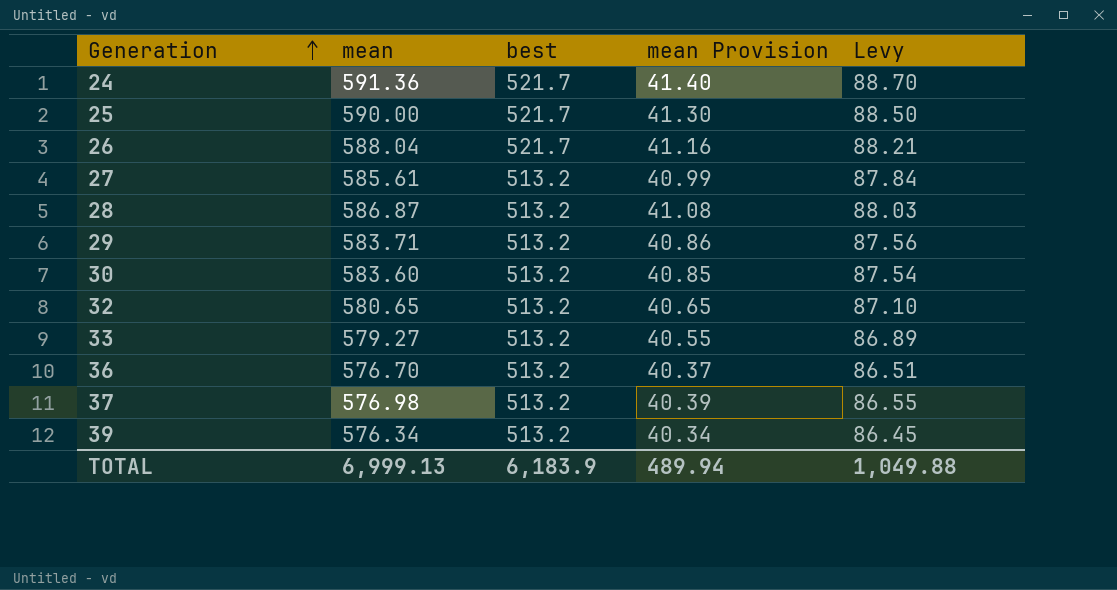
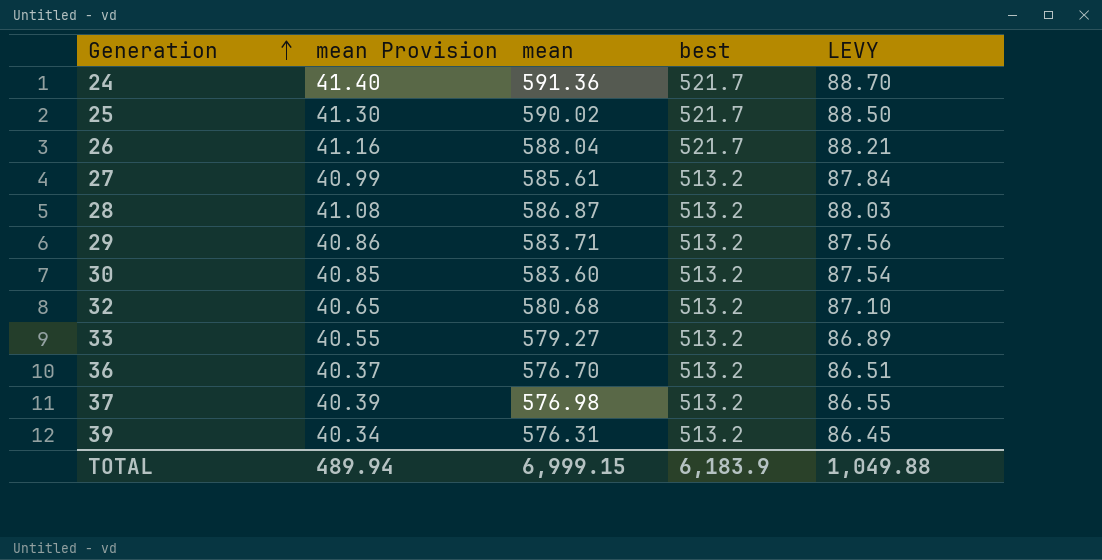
column mean Provision | position: 4 -> 2
column name: Levy -> LEVY
25 | mean: 590.00 -> 590.02
32 | mean: 580.65 -> 580.68
39 | mean: 576.34 -> 576.31
TOTAL | mean: 6,999.13 -> 6,999.15

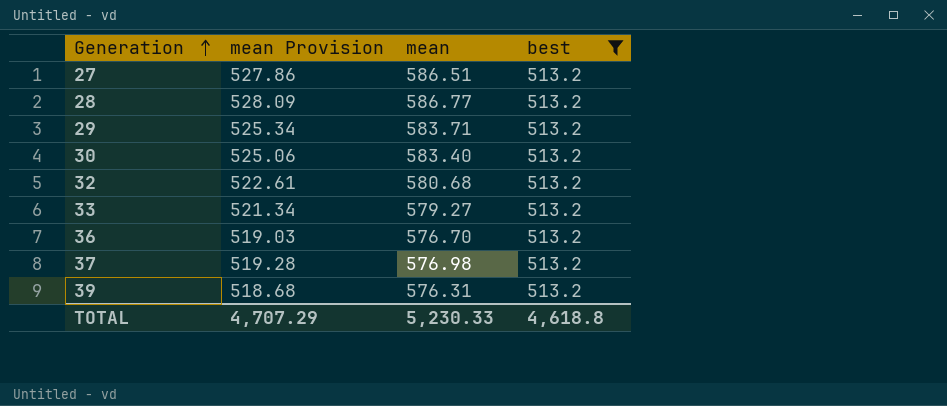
filter: none -> best = 513.2
column LEVY | formula: [mean] * 0.15 -> none
column mean Provision | formula: [mean] * 0.07 -> [mean] * 0.9
27 | mean: 585.61 -> 586.51
28 | mean: 586.87 -> 586.77
30 | mean: 583.60 -> 583.40
TOTAL | mean Provision: 489.94 -> 4,707.29
TOTAL | mean: 6,999.15 -> 5,230.33
TOTAL | best: 6,183.9 -> 4,618.8

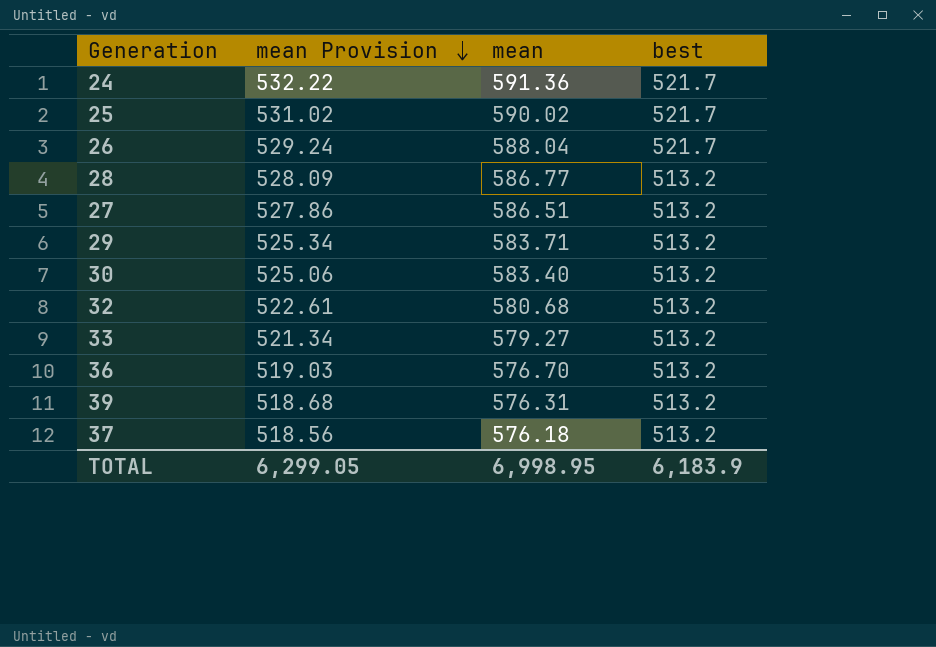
filter: best = 513.2 -> none
row order: Generation ascending -> mean Provision descending
37 | mean Provision: 519.28 -> 518.56
37 | mean: 576.98 -> 576.18
TOTAL | mean Provision: 4,707.29 -> 6,299.05
TOTAL | mean: 5,230.33 -> 6,998.95
TOTAL | best: 4,618.8 -> 6,183.9

